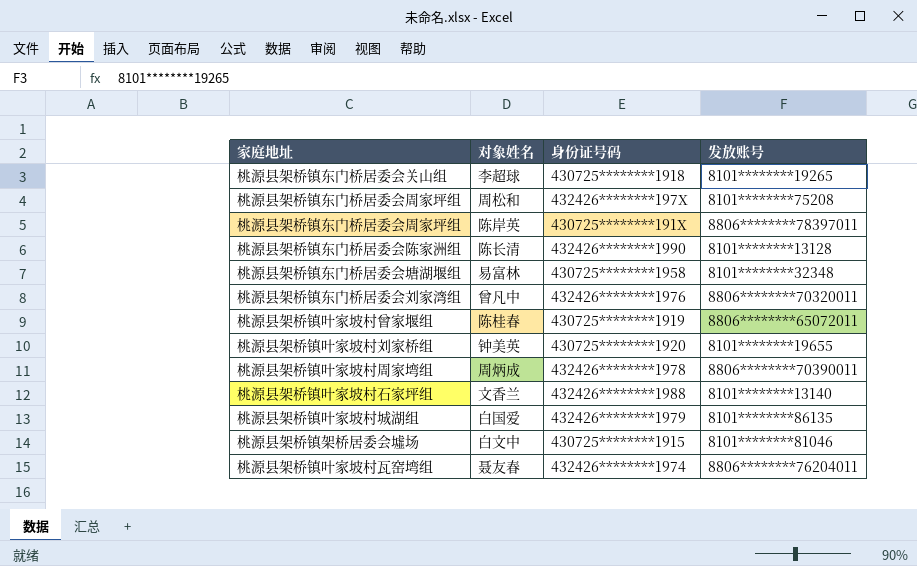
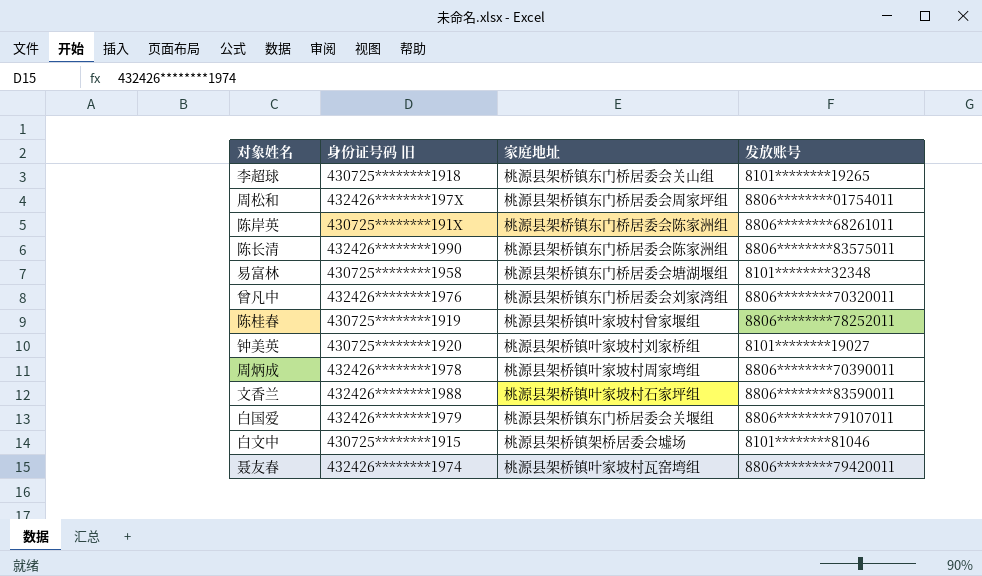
column name: 身份证号码 -> 身份证号码 旧
column 家庭地址 | position: 1 -> 3
周松和 | 发放账号: 8101********75208 -> 8806********01754011
陈岸英 | 家庭地址: 桃源县架桥镇东门桥居委会周家坪组 -> 桃源县架桥镇东门桥居委会陈家洲组
陈岸英 | 发放账号: 8806********78397011 -> 8806********68261011
陈长清 | 发放账号: 8101********13128 -> 8806********83575011
陈桂春 | 发放账号: 8806********65072011 -> 8806********78252011
钟美英 | 发放账号: 8101********19655 -> 8101********19027
文香兰 | 发放账号: 8101********13140 -> 8806********83590011
白国爱 | 家庭地址: 桃源县架桥镇叶家坡村城湖组 -> 桃源县架桥镇东门桥居委会关堰组
白国爱 | 发放账号: 8101********86135 -> 8806********79107011
聂友春 | 发放账号: 8806********76204011 -> 8806********79420011

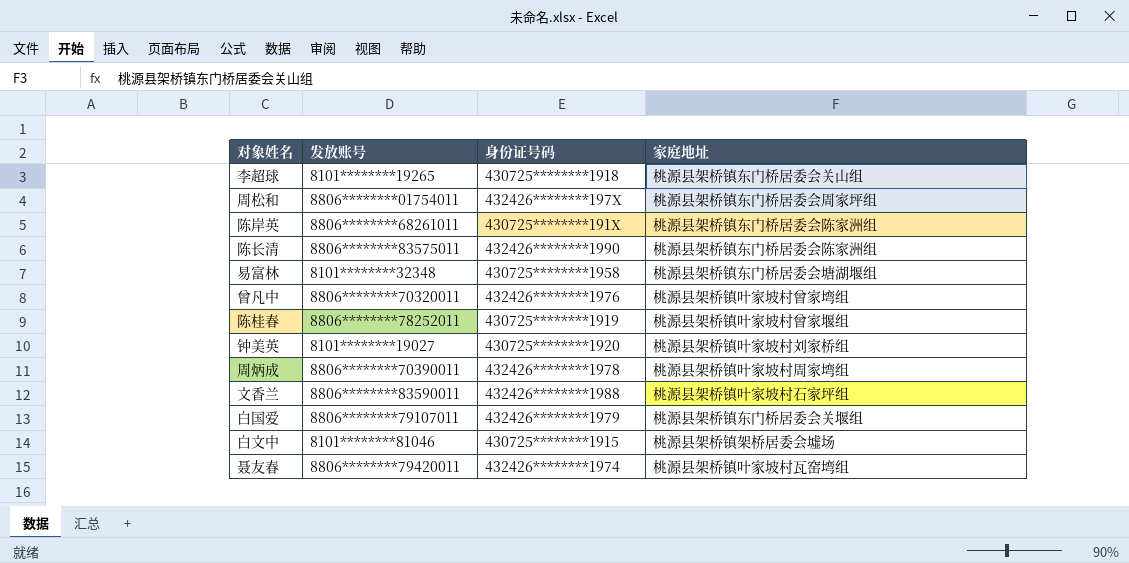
column 发放账号 | position: 4 -> 2
column name: 身份证号码 旧 -> 身份证号码
曾凡中 | 家庭地址: 桃源县架桥镇东门桥居委会刘家湾组 -> 桃源县架桥镇叶家坡村曾家塆组

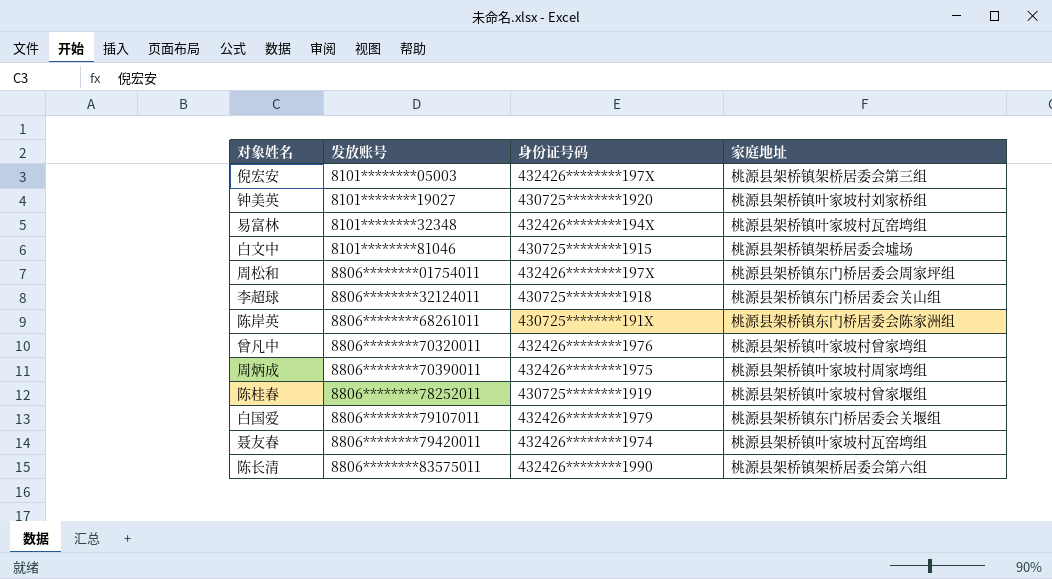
row order: none -> 发放账号 ascending
row 文香兰: 8806********83590011 | 432426********1988 | 桃源县架桥镇叶家坡村石家坪组 -> none
row 倪宏安: none -> 8101********05003 | 432426********197X | 桃源县架桥镇架桥居委会第三组
易富林 | 身份证号码: 430725********1958 -> 432426********194X
易富林 | 家庭地址: 桃源县架桥镇东门桥居委会塘湖堰组 -> 桃源县架桥镇叶家坡村瓦窑塆组
李超球 | 发放账号: 8101********19265 -> 8806********32124011
周炳成 | 身份证号码: 432426********1978 -> 432426********1975
陈长清 | 家庭地址: 桃源县架桥镇东门桥居委会陈家洲组 -> 桃源县架桥镇架桥居委会第六组

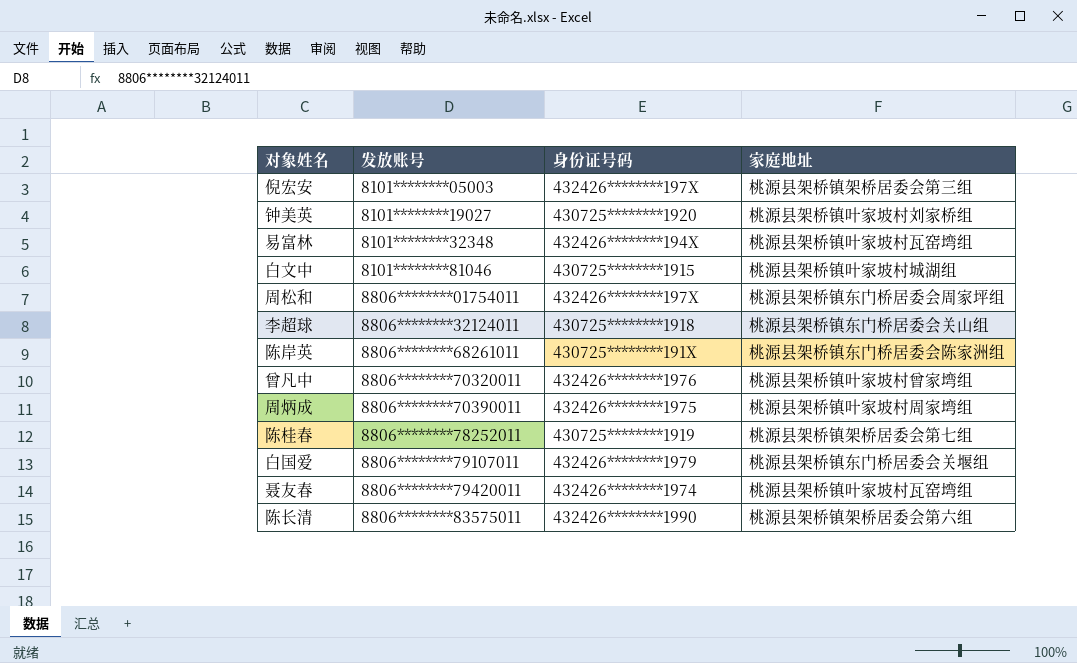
白文中 | 家庭地址: 桃源县架桥镇架桥居委会墟场 -> 桃源县架桥镇叶家坡村城湖组
陈桂春 | 家庭地址: 桃源县架桥镇叶家坡村曾家堰组 -> 桃源县架桥镇架桥居委会第七组

